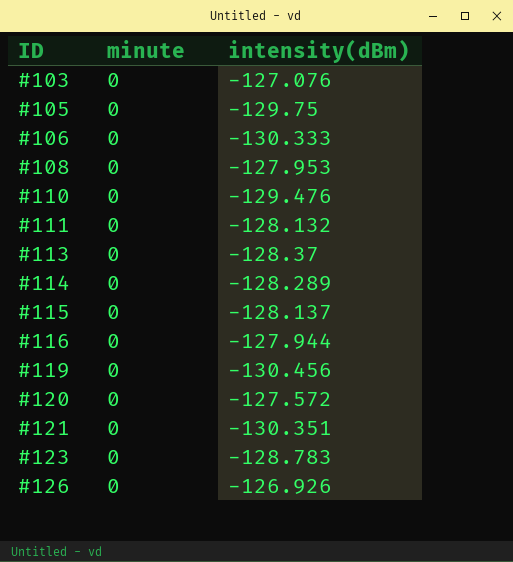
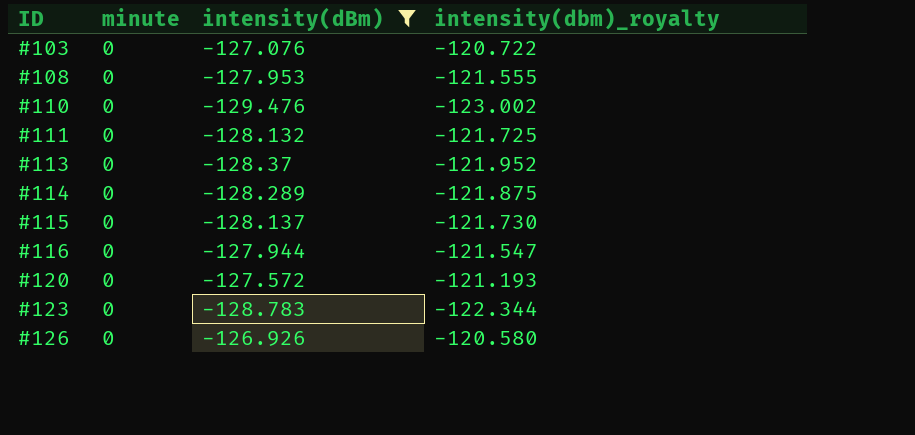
filter: none -> intensity(dBm) >= -129.476
column intensity(dbm)_royalty | formula: none -> [intensity(dBm)] * 0.95

